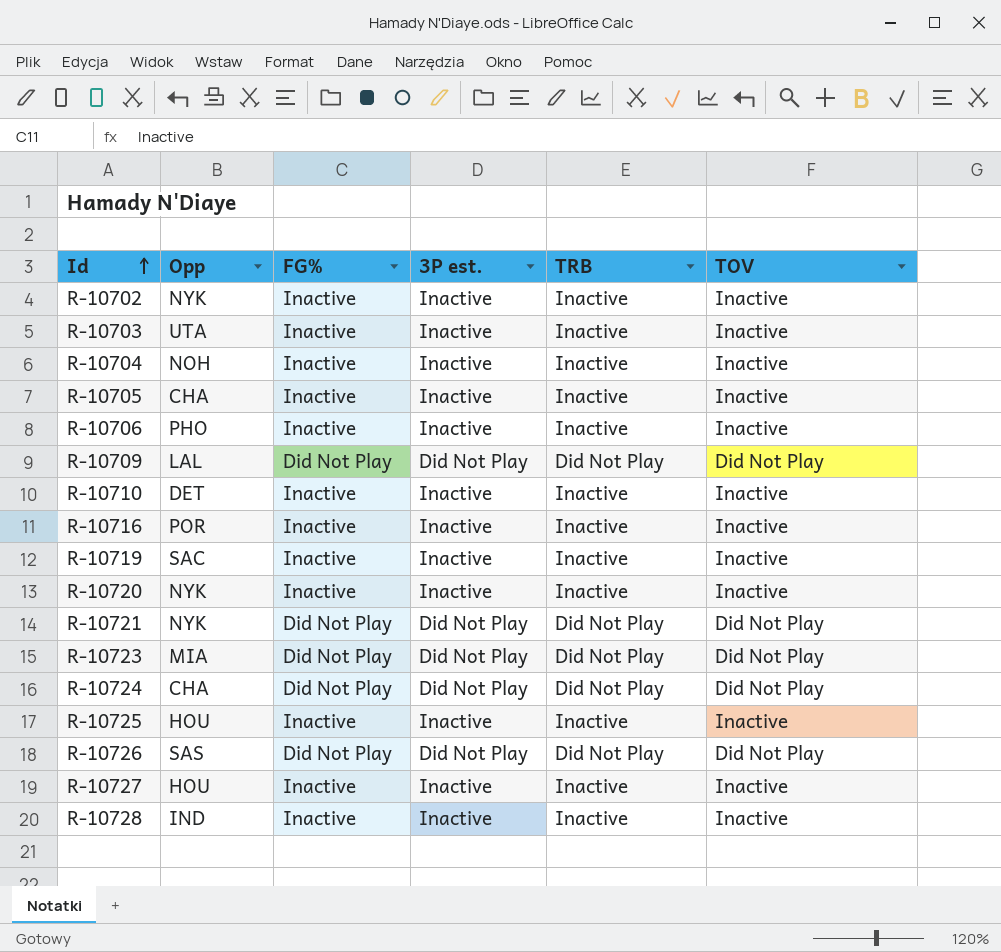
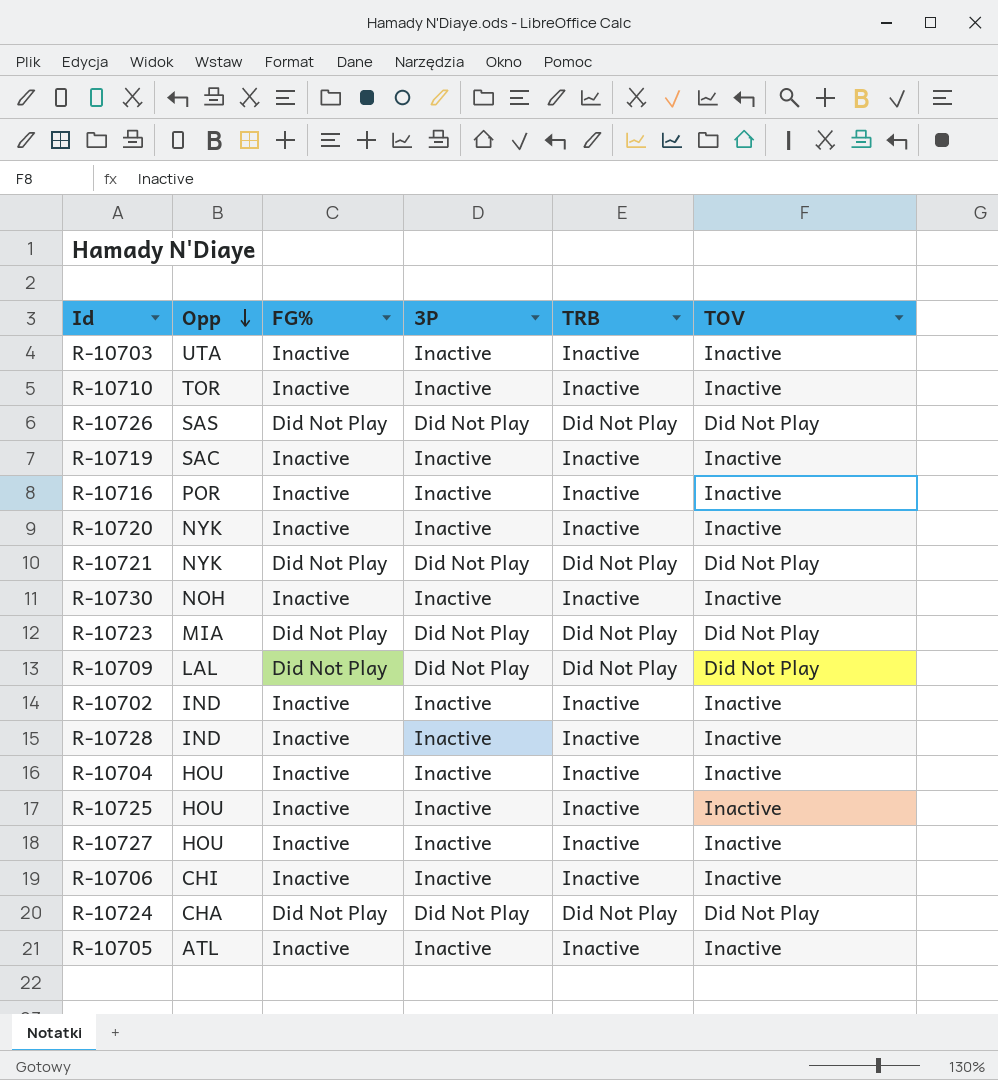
row order: Id ascending -> Opp descending
column name: 3P est. -> 3P
R-10710 | Opp: DET -> TOR
row R-10730: none -> NOH | Inactive | Inactive | Inactive | Inactive
R-10702 | Opp: NYK -> IND
R-10704 | Opp: NOH -> HOU
R-10706 | Opp: PHO -> CHI
R-10705 | Opp: CHA -> ATL

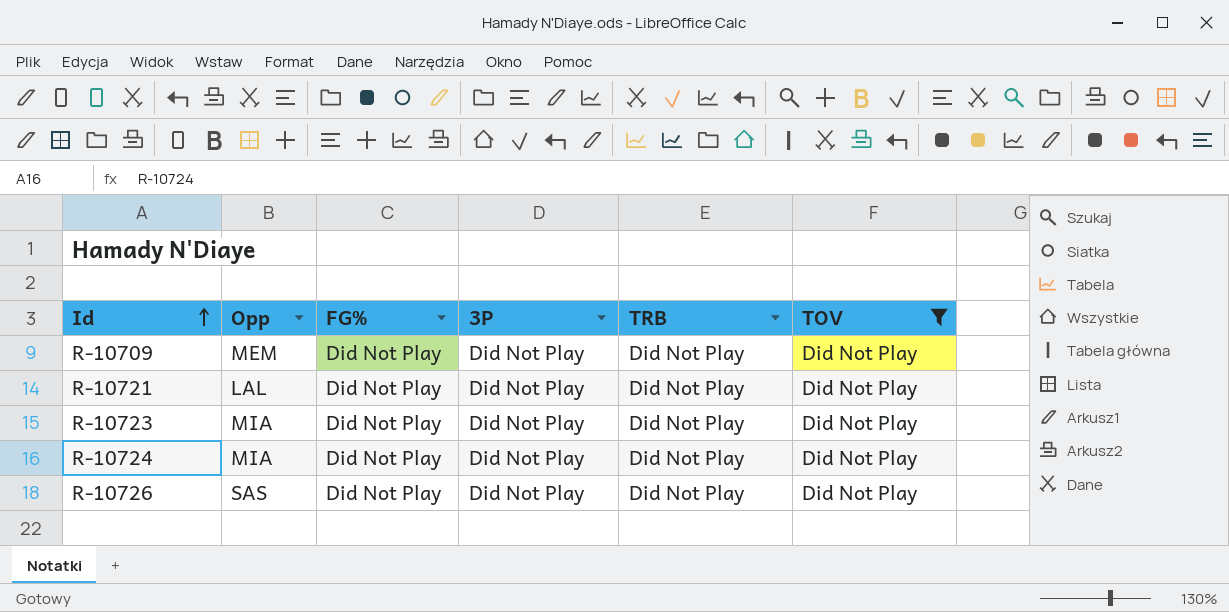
filter: none -> TOV = Did Not Play
row order: Opp descending -> Id ascending
R-10709 | Opp: LAL -> MEM
R-10721 | Opp: NYK -> LAL
R-10724 | Opp: CHA -> MIA

